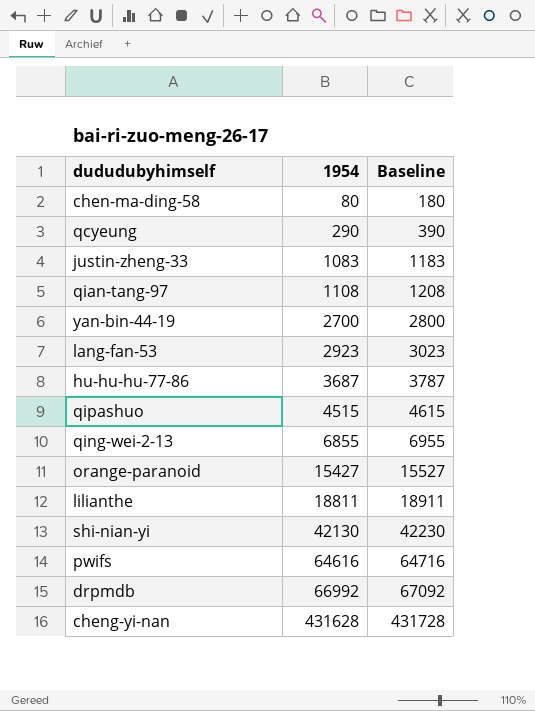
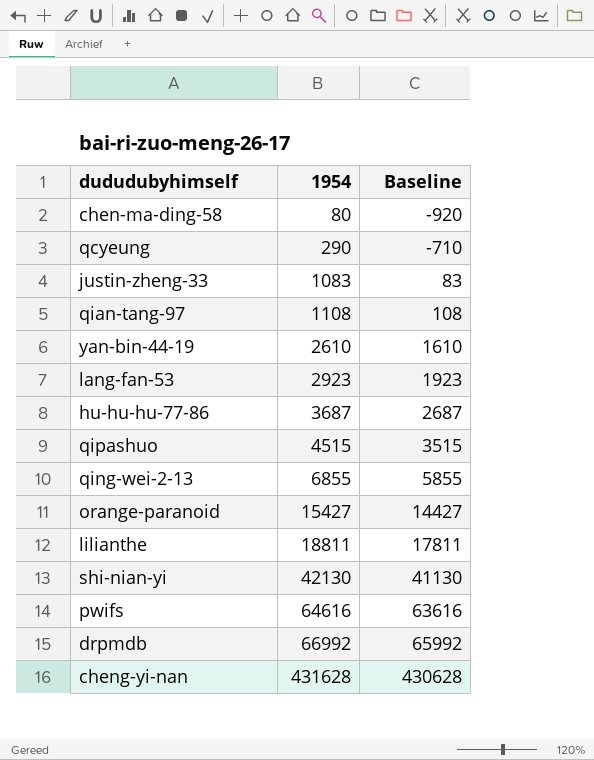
column Baseline | formula: [1954] + 100 -> [1954] - 1000
yan-bin-44-19 | 1954: 2700 -> 2610

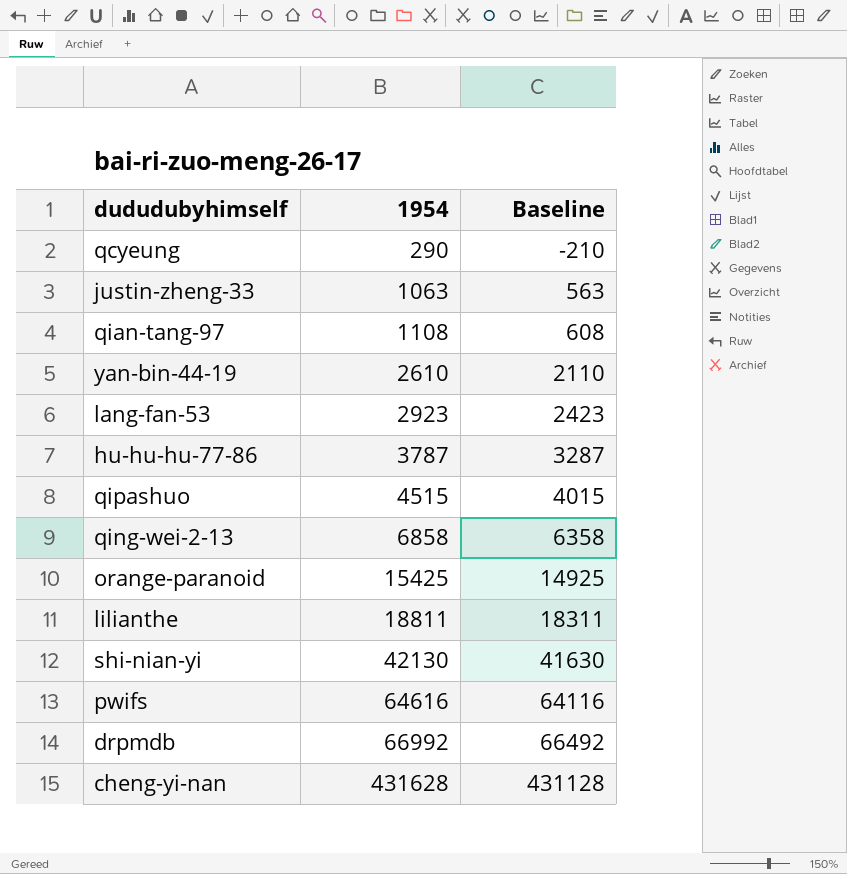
column Baseline | formula: [1954] - 1000 -> [1954] - 500
row chen-ma-ding-58: 80 | -920 -> none
justin-zheng-33 | 1954: 1083 -> 1063
hu-hu-hu-77-86 | 1954: 3687 -> 3787
qing-wei-2-13 | 1954: 6855 -> 6858
orange-paranoid | 1954: 15427 -> 15425

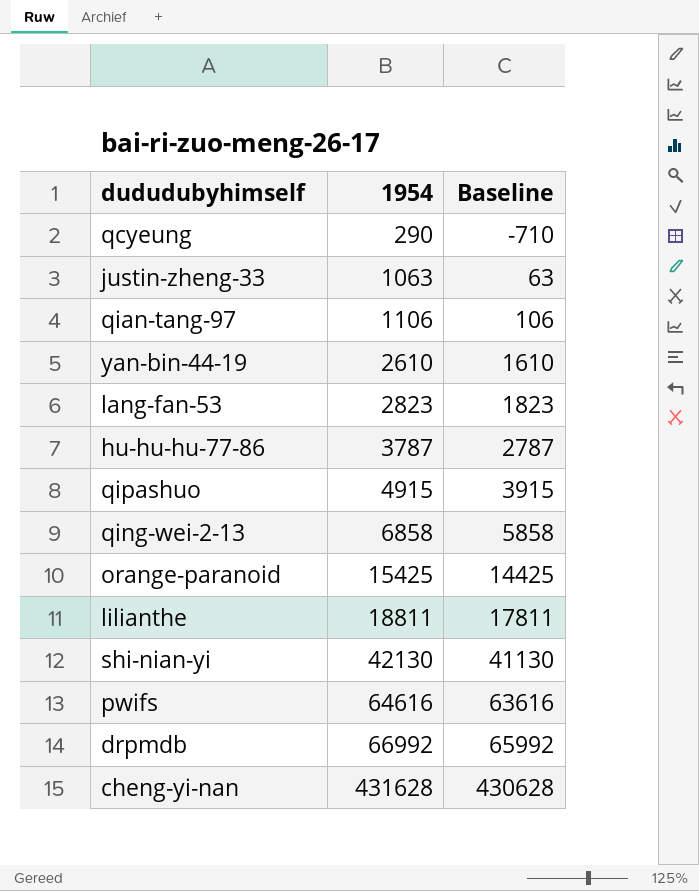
column Baseline | formula: [1954] - 500 -> [1954] - 1000
qian-tang-97 | 1954: 1108 -> 1106
lang-fan-53 | 1954: 2923 -> 2823
qipashuo | 1954: 4515 -> 4915

